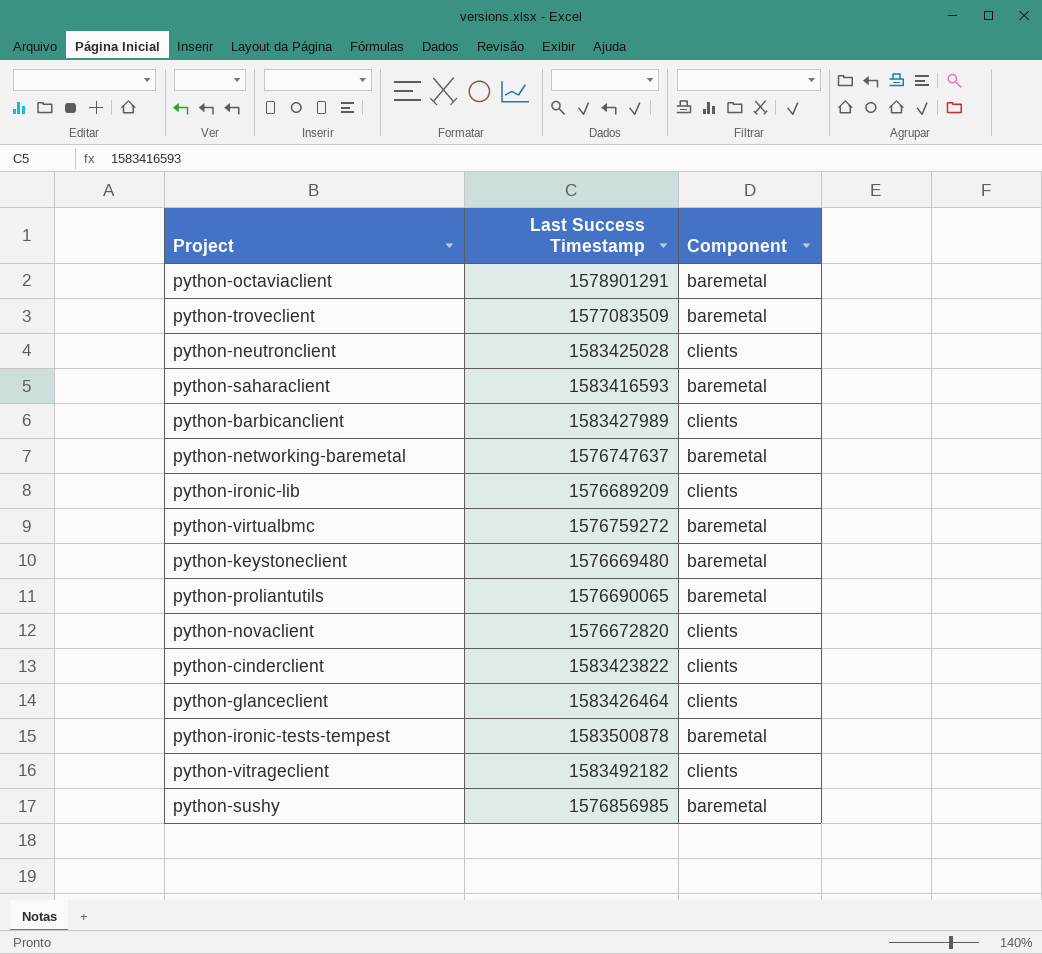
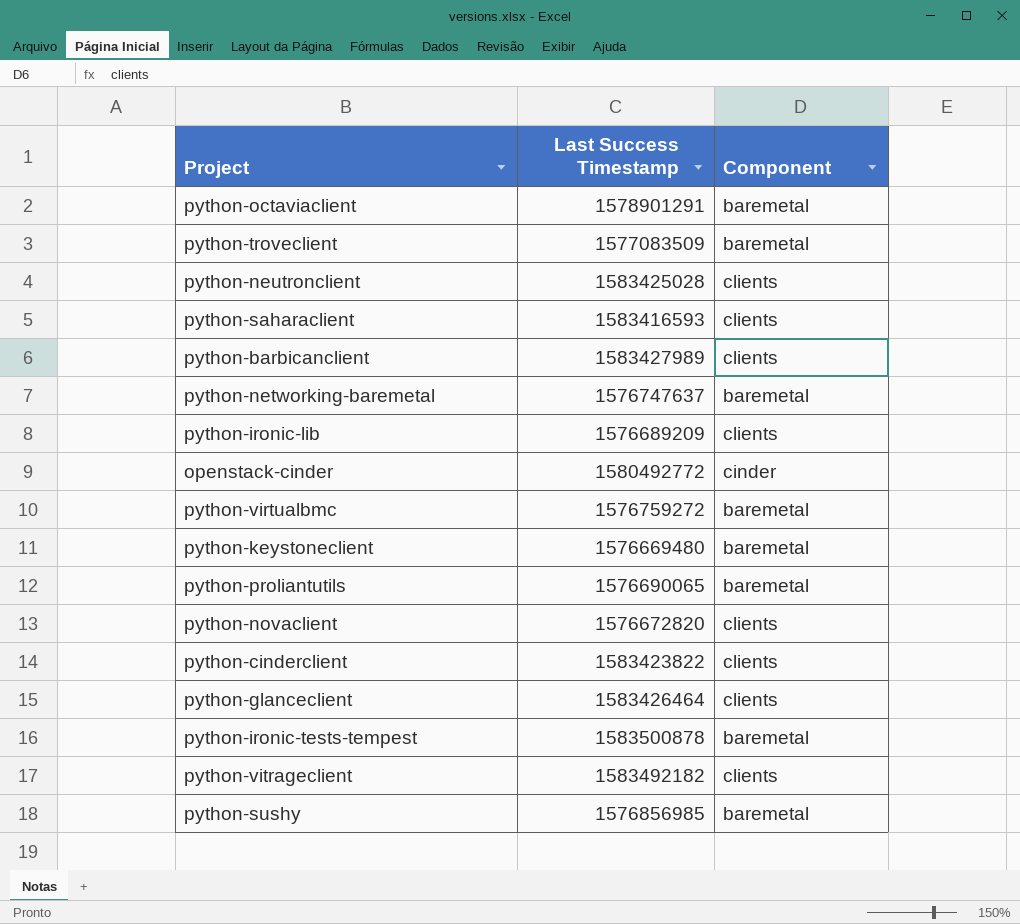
python-saharaclient | Component: baremetal -> clients
row openstack-cinder: none -> 1580492772 | cinder

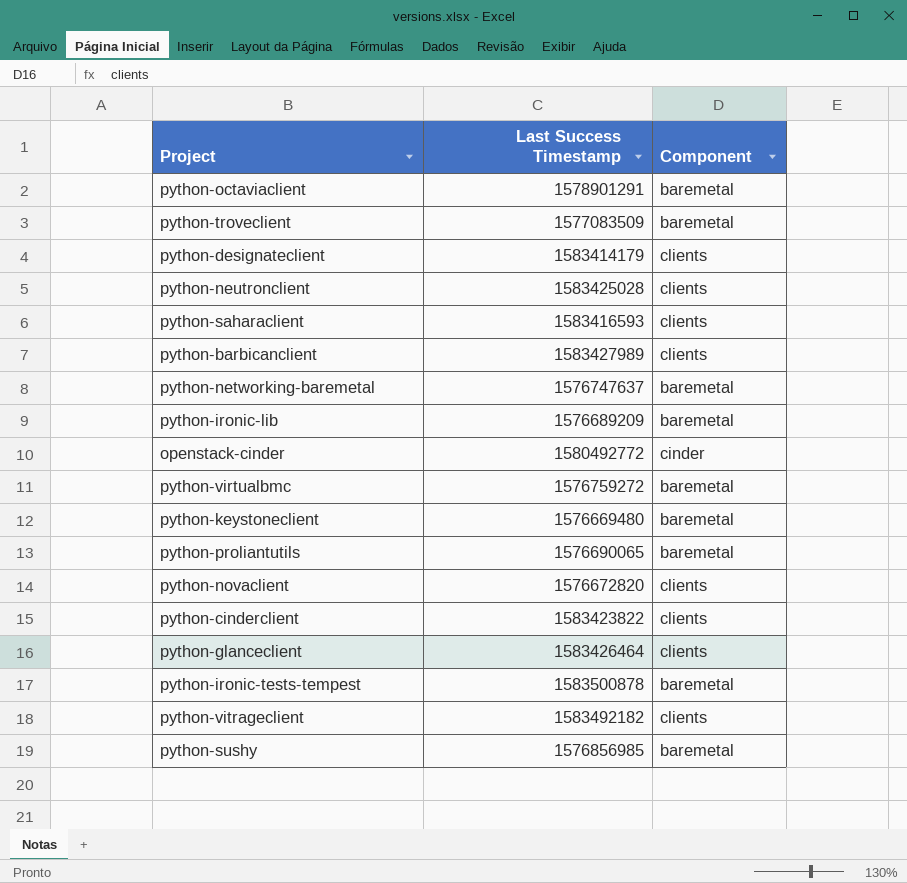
row python-designateclient: none -> 1583414179 | clients
python-ironic-lib | Component: clients -> baremetal

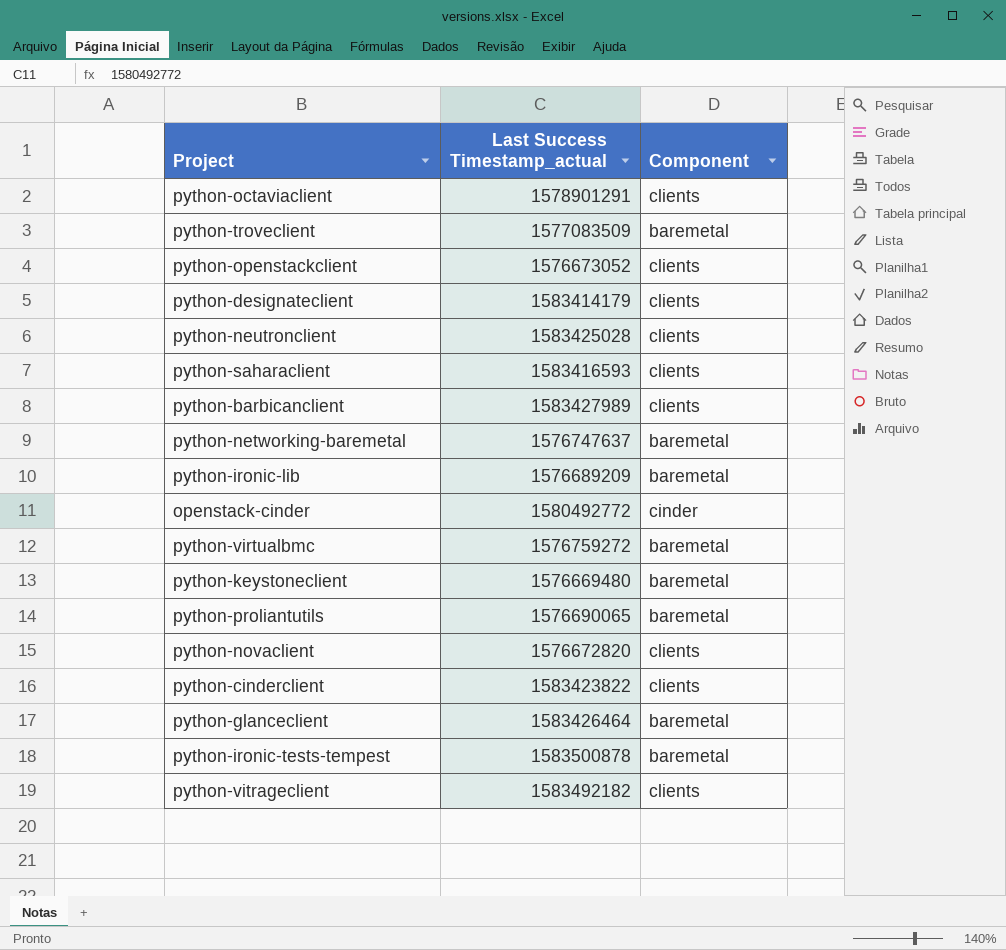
column name: Last Success Timestamp -> Last Success Timestamp_actual
row python-sushy: 1576856985 | baremetal -> none
python-octaviaclient | Component: baremetal -> clients
row python-openstackclient: none -> 1576673052 | clients
python-glanceclient | Component: clients -> baremetal

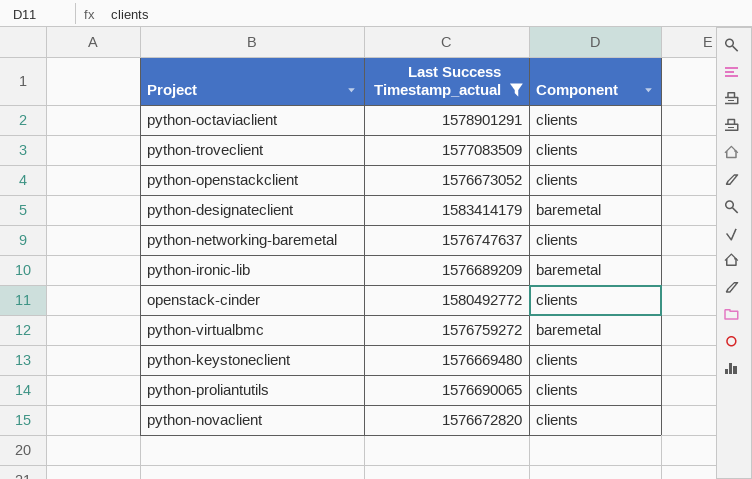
filter: none -> Last Success Timestamp_actual <= 1583414179
python-troveclient | Component: baremetal -> clients
python-designateclient | Component: clients -> baremetal
python-networking-baremetal | Component: baremetal -> clients
openstack-cinder | Component: cinder -> clients
python-keystoneclient | Component: baremetal -> clients
python-proliantutils | Component: baremetal -> clients

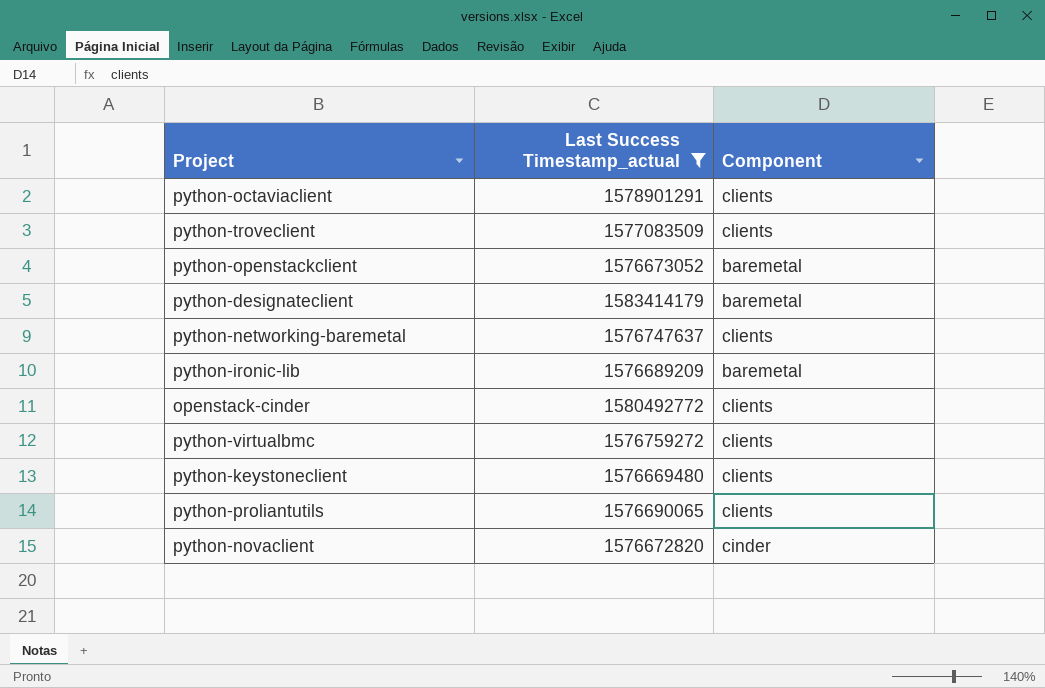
python-openstackclient | Component: clients -> baremetal
python-virtualbmc | Component: baremetal -> clients
python-novaclient | Component: clients -> cinder

